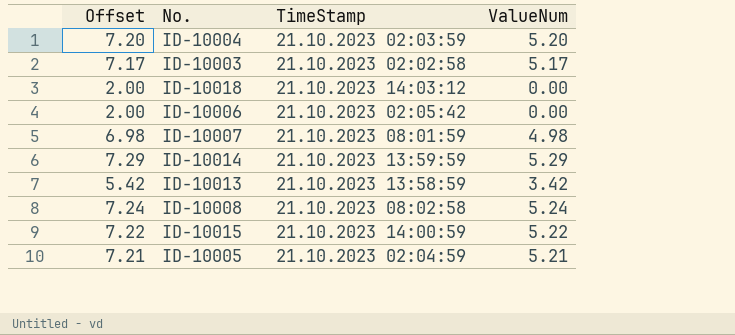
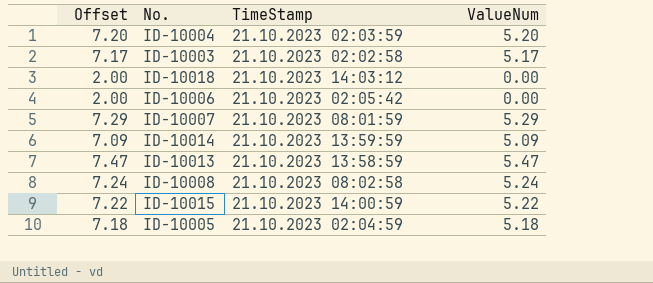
ID-10007 | Offset: 6.98 -> 7.29
ID-10007 | ValueNum: 4.98 -> 5.29
ID-10014 | Offset: 7.29 -> 7.09
ID-10014 | ValueNum: 5.29 -> 5.09
ID-10013 | Offset: 5.42 -> 7.47
ID-10013 | ValueNum: 3.42 -> 5.47
ID-10005 | Offset: 7.21 -> 7.18
ID-10005 | ValueNum: 5.21 -> 5.18

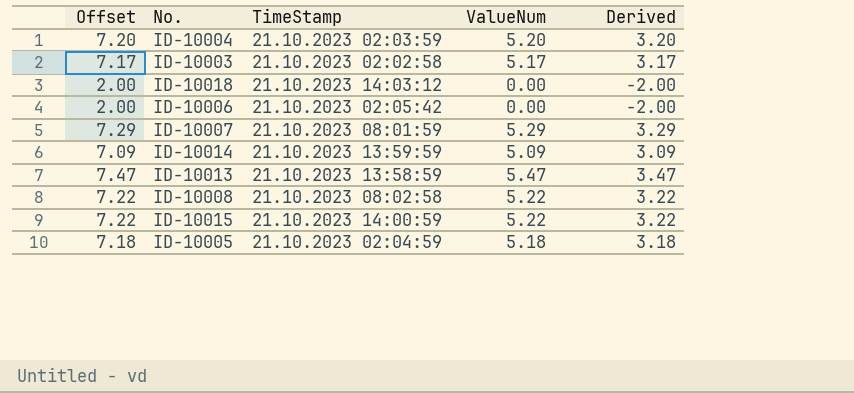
column Derived | formula: none -> [ValueNum] - 2
ID-10008 | Offset: 7.24 -> 7.22
ID-10008 | ValueNum: 5.24 -> 5.22

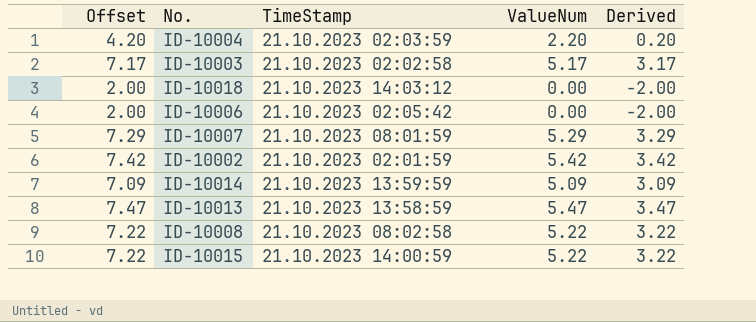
row ID-10005: 7.18 | 21.10.2023 02:04:59 | 5.18 | 3.18 -> none
ID-10004 | Offset: 7.20 -> 4.20
ID-10004 | ValueNum: 5.20 -> 2.20
ID-10004 | Derived: 3.20 -> 0.20
row ID-10002: none -> 7.42 | 21.10.2023 02:01:59 | 5.42 | 3.42

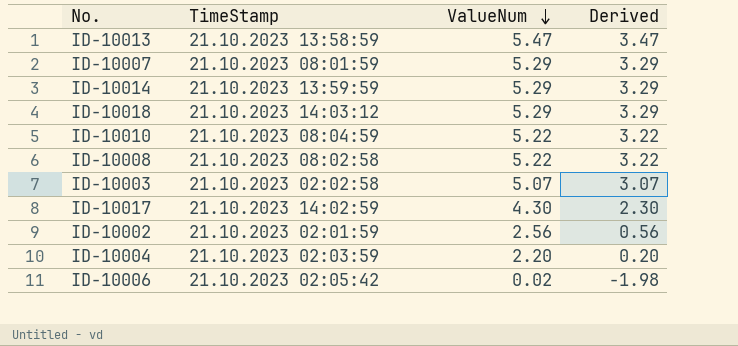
row order: none -> ValueNum descending
column Offset | formula: [ValueNum] + 2 -> none
row ID-10015: 7.22 | 21.10.2023 14:00:59 | 5.22 | 3.22 -> none
ID-10014 | ValueNum: 5.09 -> 5.29
ID-10014 | Derived: 3.09 -> 3.29
ID-10018 | ValueNum: 0.00 -> 5.29
ID-10018 | Derived: -2.00 -> 3.29
row ID-10010: none -> 21.10.2023 08:04:59 | 5.22 | 3.22
ID-10003 | ValueNum: 5.17 -> 5.07
ID-10003 | Derived: 3.17 -> 3.07
row ID-10017: none -> 21.10.2023 14:02:59 | 4.30 | 2.30
ID-10002 | ValueNum: 5.42 -> 2.56
ID-10002 | Derived: 3.42 -> 0.56
ID-10006 | ValueNum: 0.00 -> 0.02
ID-10006 | Derived: -2.00 -> -1.98

